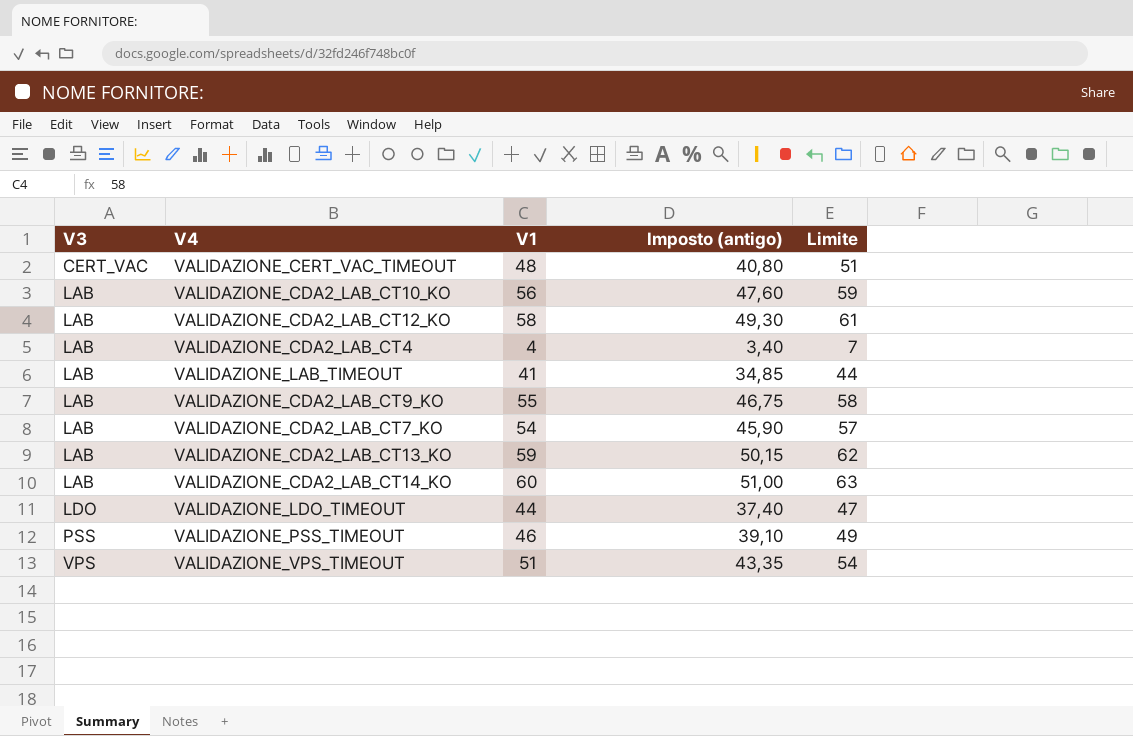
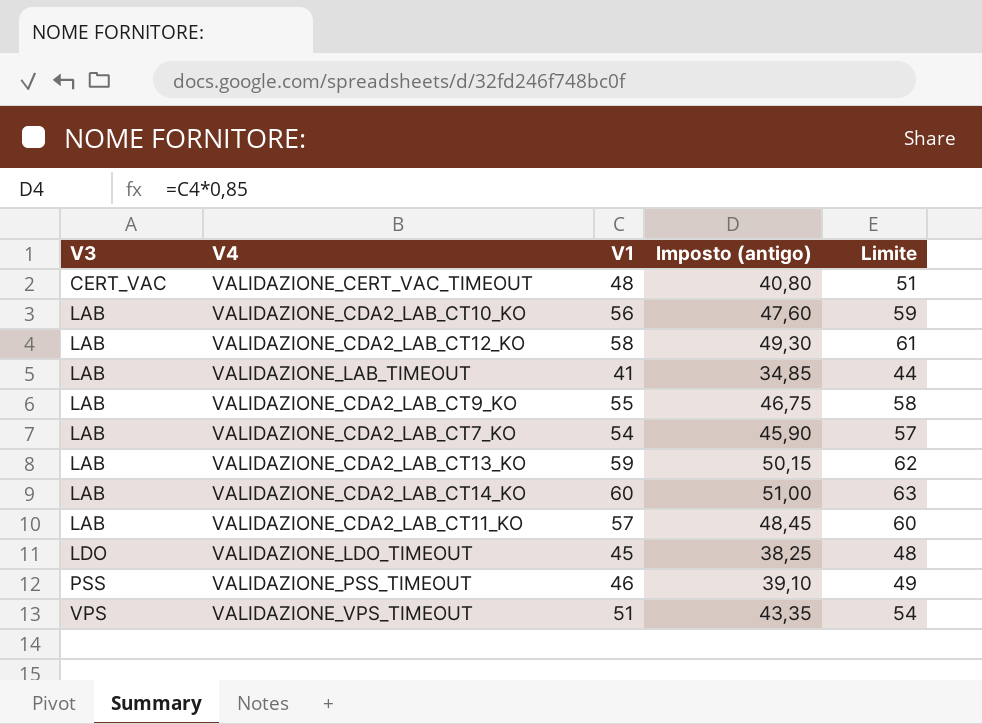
row VALIDAZIONE_CDA2_LAB_CT4: LAB | 4 | 3,40 | 7 -> none
row VALIDAZIONE_CDA2_LAB_CT11_KO: none -> LAB | 57 | 48,45 | 60
VALIDAZIONE_LDO_TIMEOUT | V1: 44 -> 45
VALIDAZIONE_LDO_TIMEOUT | Imposto (antigo): 37,40 -> 38,25
VALIDAZIONE_LDO_TIMEOUT | Limite: 47 -> 48

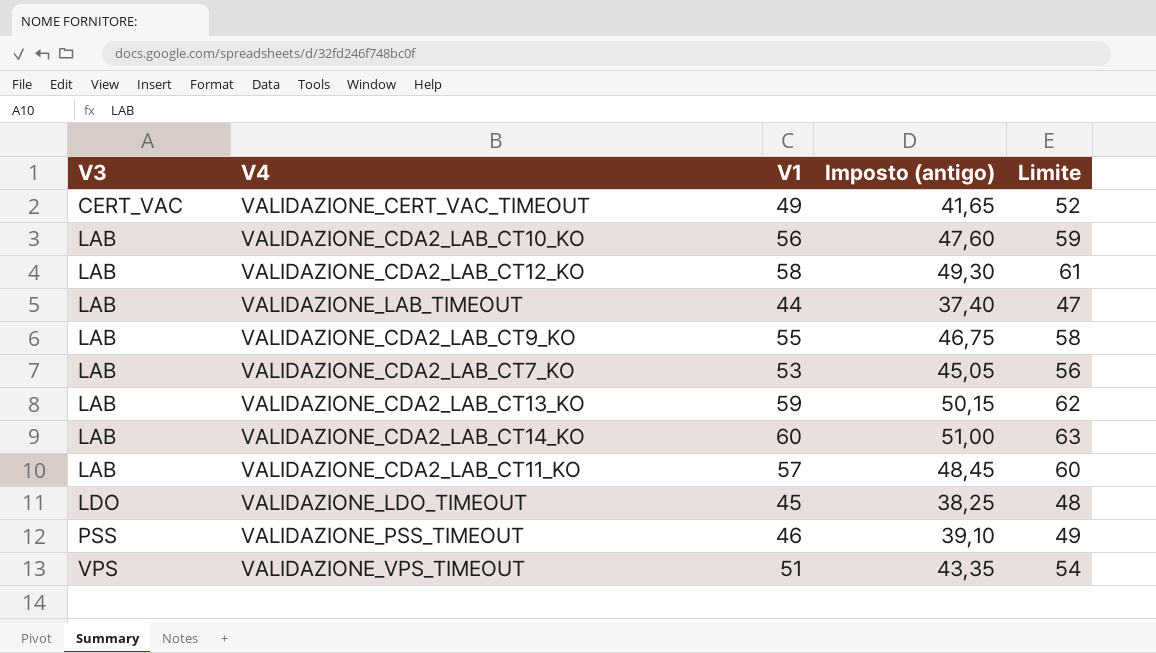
VALIDAZIONE_CERT_VAC_TIMEOUT | V1: 48 -> 49
VALIDAZIONE_CERT_VAC_TIMEOUT | Imposto (antigo): 40,80 -> 41,65
VALIDAZIONE_CERT_VAC_TIMEOUT | Limite: 51 -> 52
VALIDAZIONE_LAB_TIMEOUT | V1: 41 -> 44
VALIDAZIONE_LAB_TIMEOUT | Imposto (antigo): 34,85 -> 37,40
VALIDAZIONE_LAB_TIMEOUT | Limite: 44 -> 47
VALIDAZIONE_CDA2_LAB_CT7_KO | V1: 54 -> 53
VALIDAZIONE_CDA2_LAB_CT7_KO | Imposto (antigo): 45,90 -> 45,05
VALIDAZIONE_CDA2_LAB_CT7_KO | Limite: 57 -> 56

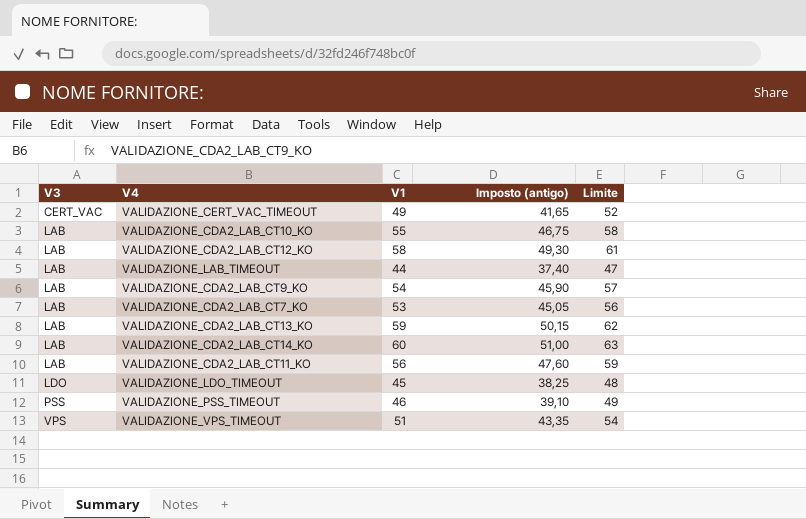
VALIDAZIONE_CDA2_LAB_CT10_KO | V1: 56 -> 55
VALIDAZIONE_CDA2_LAB_CT10_KO | Imposto (antigo): 47,60 -> 46,75
VALIDAZIONE_CDA2_LAB_CT10_KO | Limite: 59 -> 58
VALIDAZIONE_CDA2_LAB_CT9_KO | V1: 55 -> 54
VALIDAZIONE_CDA2_LAB_CT9_KO | Imposto (antigo): 46,75 -> 45,90
VALIDAZIONE_CDA2_LAB_CT9_KO | Limite: 58 -> 57
VALIDAZIONE_CDA2_LAB_CT11_KO | V1: 57 -> 56
VALIDAZIONE_CDA2_LAB_CT11_KO | Imposto (antigo): 48,45 -> 47,60
VALIDAZIONE_CDA2_LAB_CT11_KO | Limite: 60 -> 59

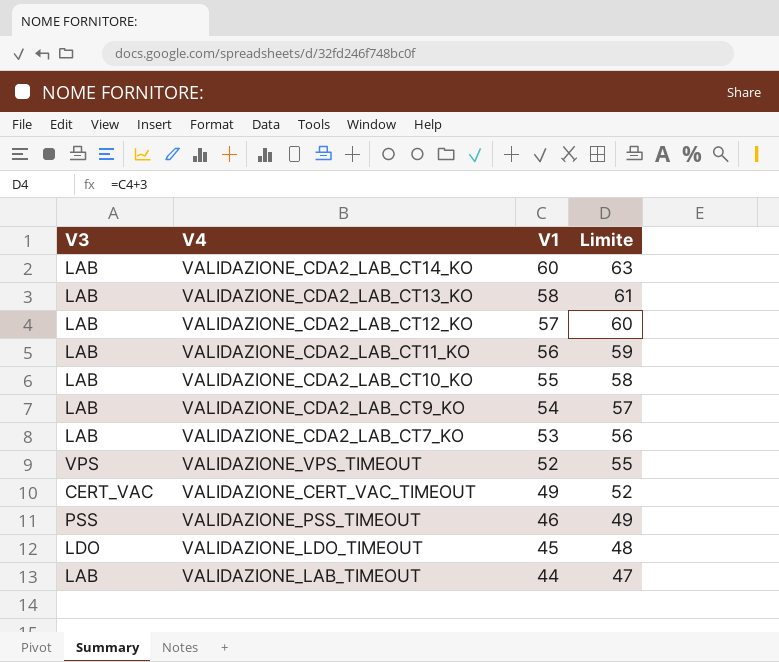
row order: V3 ascending -> V1 descending
column Imposto (antigo) | formula: [V1] * 0,85 -> none
VALIDAZIONE_CDA2_LAB_CT13_KO | V1: 59 -> 58
VALIDAZIONE_CDA2_LAB_CT13_KO | Limite: 62 -> 61
VALIDAZIONE_CDA2_LAB_CT12_KO | V1: 58 -> 57
VALIDAZIONE_CDA2_LAB_CT12_KO | Limite: 61 -> 60
VALIDAZIONE_VPS_TIMEOUT | V1: 51 -> 52
VALIDAZIONE_VPS_TIMEOUT | Limite: 54 -> 55

